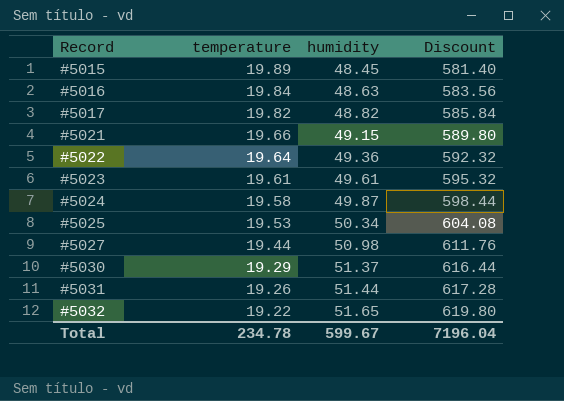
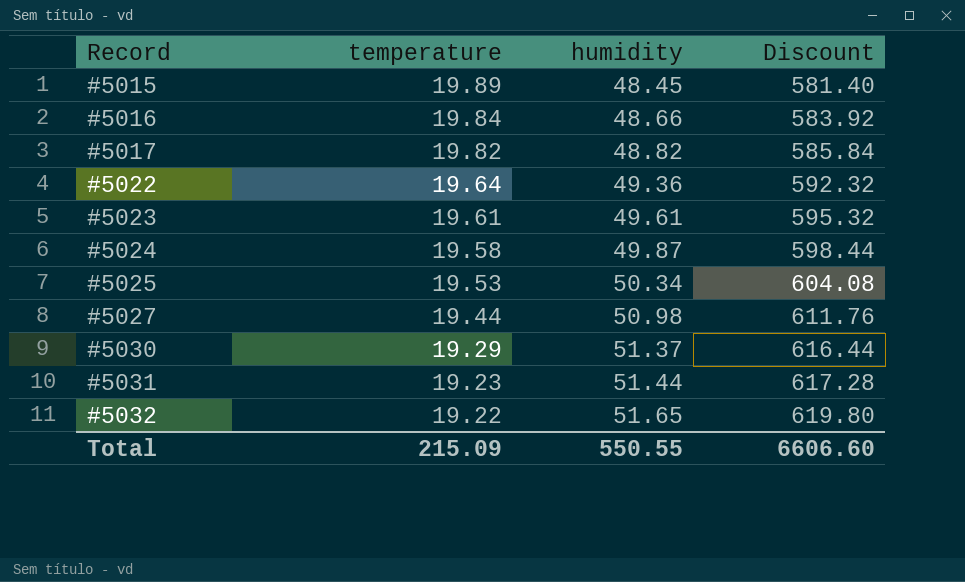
row #5021: 19.66 | 49.15 | 589.80 -> none
#5016 | humidity: 48.63 -> 48.66
#5016 | Discount: 583.56 -> 583.92
#5031 | temperature: 19.26 -> 19.23
Total | temperature: 234.78 -> 215.09
Total | humidity: 599.67 -> 550.55
Total | Discount: 7196.04 -> 6606.60

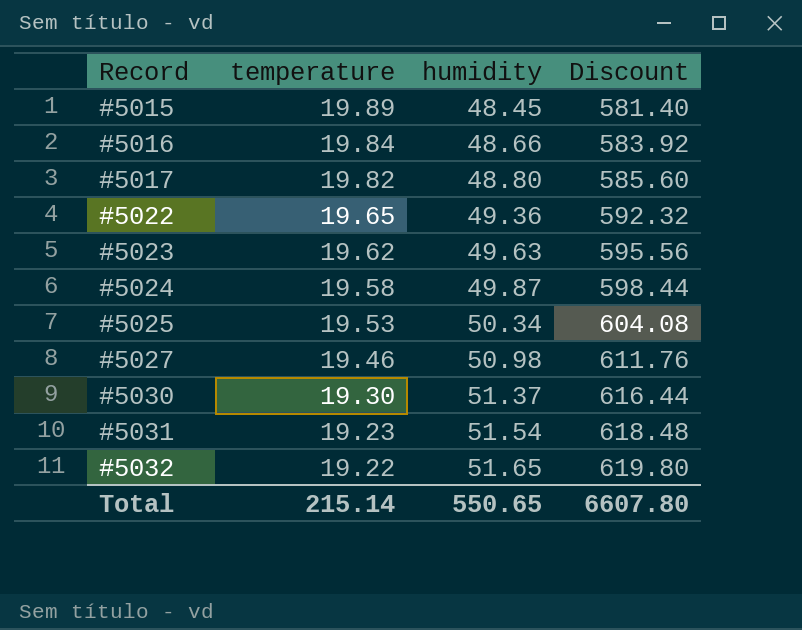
#5017 | humidity: 48.82 -> 48.80
#5017 | Discount: 585.84 -> 585.60
#5022 | temperature: 19.64 -> 19.65
#5023 | temperature: 19.61 -> 19.62
#5023 | humidity: 49.61 -> 49.63
#5023 | Discount: 595.32 -> 595.56
#5027 | temperature: 19.44 -> 19.46
#5030 | temperature: 19.29 -> 19.30
#5031 | humidity: 51.44 -> 51.54
#5031 | Discount: 617.28 -> 618.48
Total | temperature: 215.09 -> 215.14
Total | humidity: 550.55 -> 550.65
Total | Discount: 6606.60 -> 6607.80

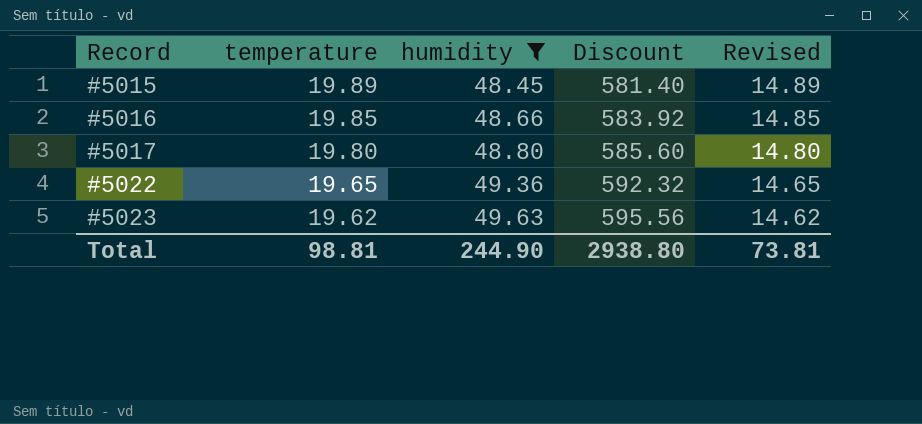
filter: none -> humidity <= 49.63
column Revised | formula: none -> [temperature] - 5
#5016 | temperature: 19.84 -> 19.85
#5017 | temperature: 19.82 -> 19.80
Total | temperature: 215.14 -> 98.81
Total | humidity: 550.65 -> 244.90
Total | Discount: 6607.80 -> 2938.80

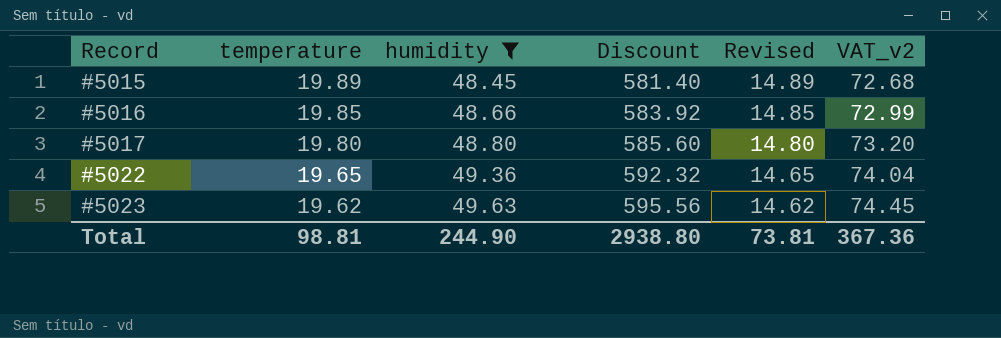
column VAT_v2 | formula: none -> [humidity] * 1.5

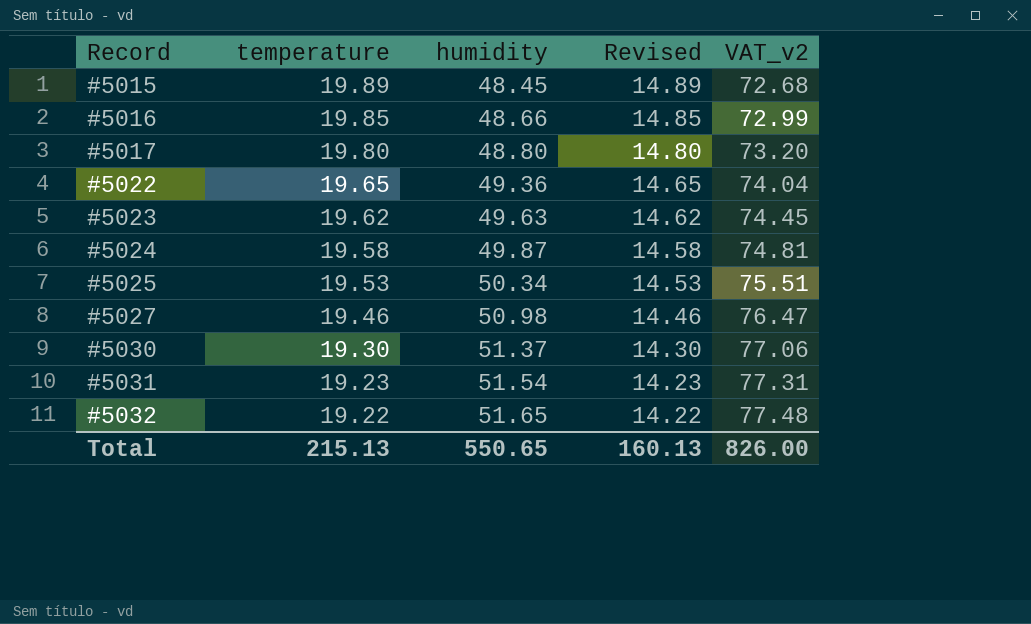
filter: humidity <= 49.63 -> none
column Discount | formula: [humidity] * 12 -> none
Total | temperature: 98.81 -> 215.13
Total | humidity: 244.90 -> 550.65
Total | Revised: 73.81 -> 160.13
Total | VAT_v2: 367.36 -> 826.00

